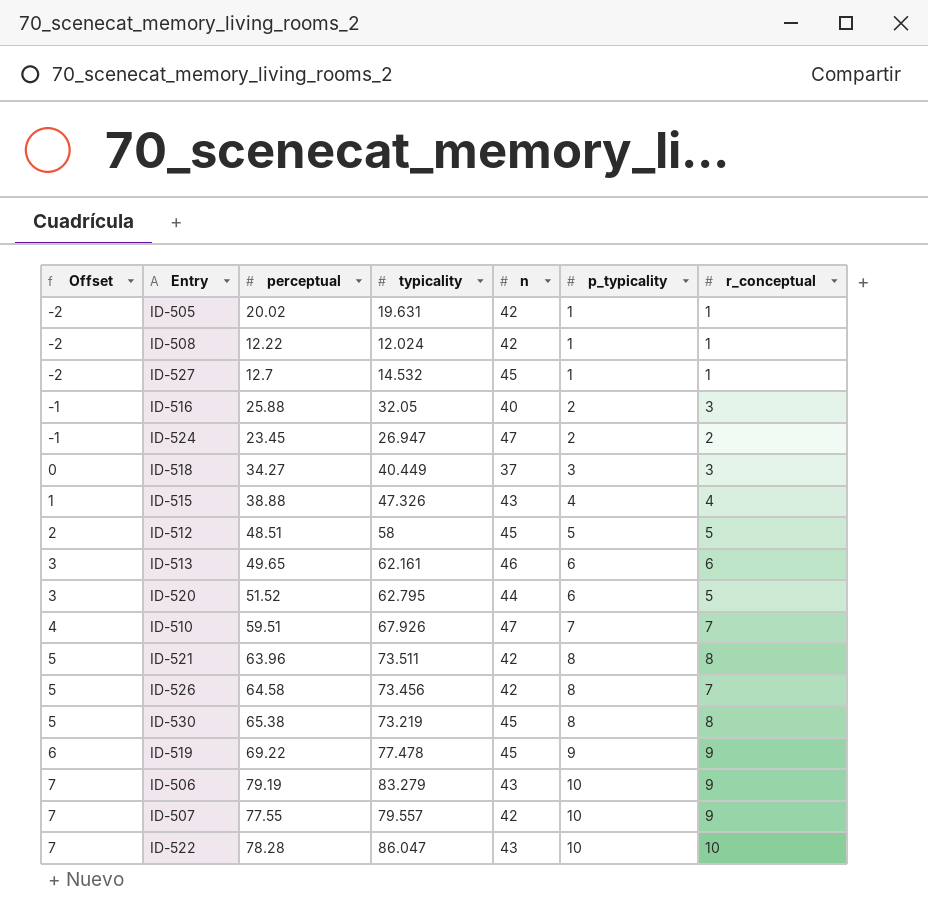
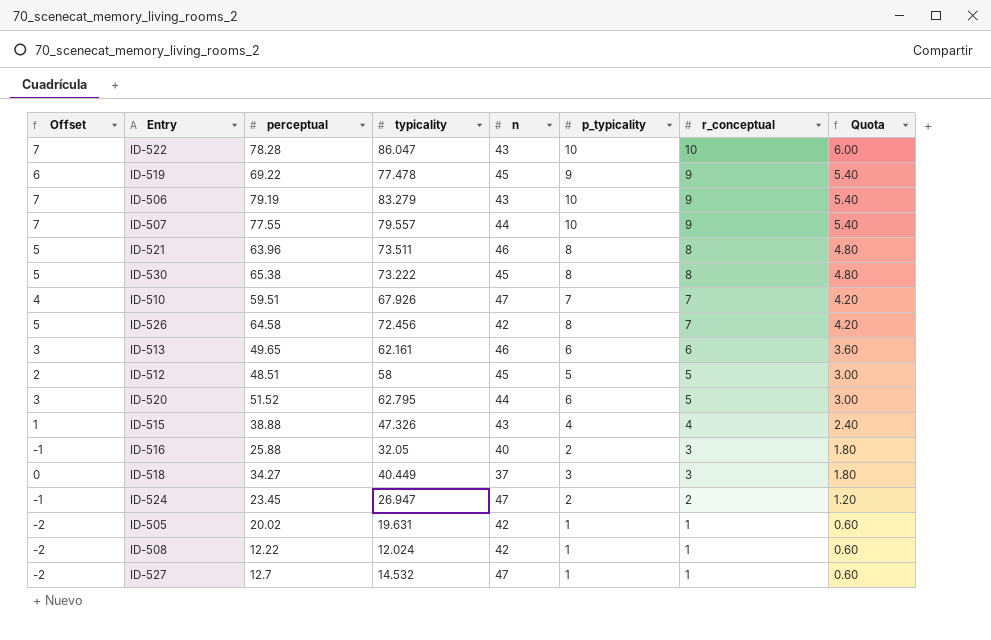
row order: Offset ascending -> r_conceptual descending
column Quota | formula: none -> [r_conceptual] * 0.6
ID-507 | n: 42 -> 44
ID-521 | n: 42 -> 46
ID-530 | typicality: 73.219 -> 73.222
ID-526 | typicality: 73.456 -> 72.456
ID-527 | n: 45 -> 47

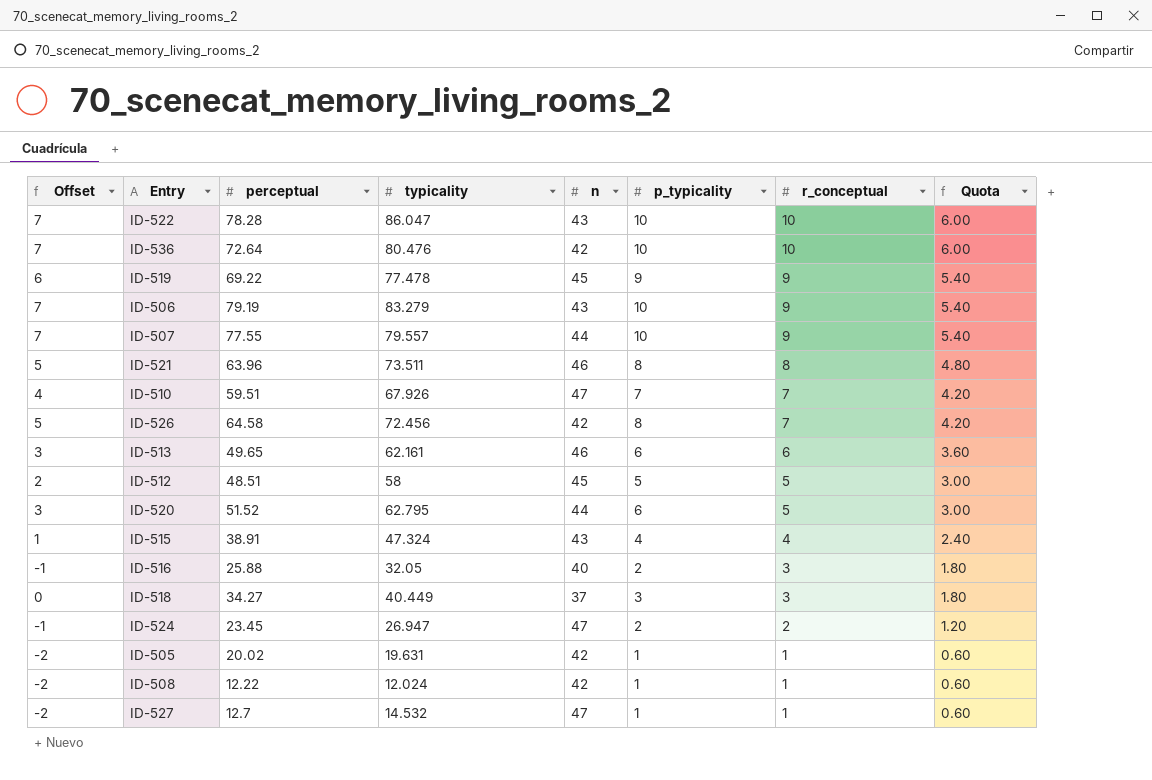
row ID-530: 5 | 65.38 | 73.222 | 45 | 8 | 8 | 4.80 -> none
row ID-536: none -> 7 | 72.64 | 80.476 | 42 | 10 | 10 | 6.00
ID-515 | perceptual: 38.88 -> 38.91
ID-515 | typicality: 47.326 -> 47.324

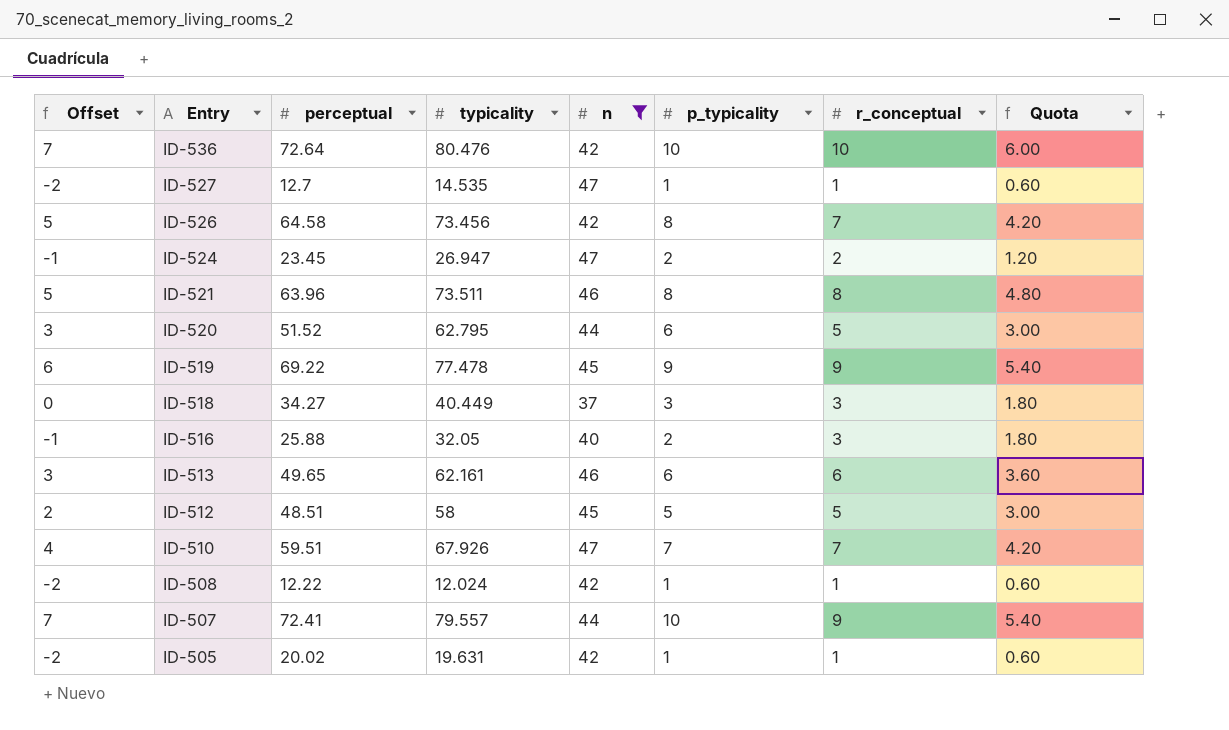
filter: none -> n != 43
row order: r_conceptual descending -> Entry descending
ID-527 | typicality: 14.532 -> 14.535
ID-526 | typicality: 72.456 -> 73.456
ID-507 | perceptual: 77.55 -> 72.41

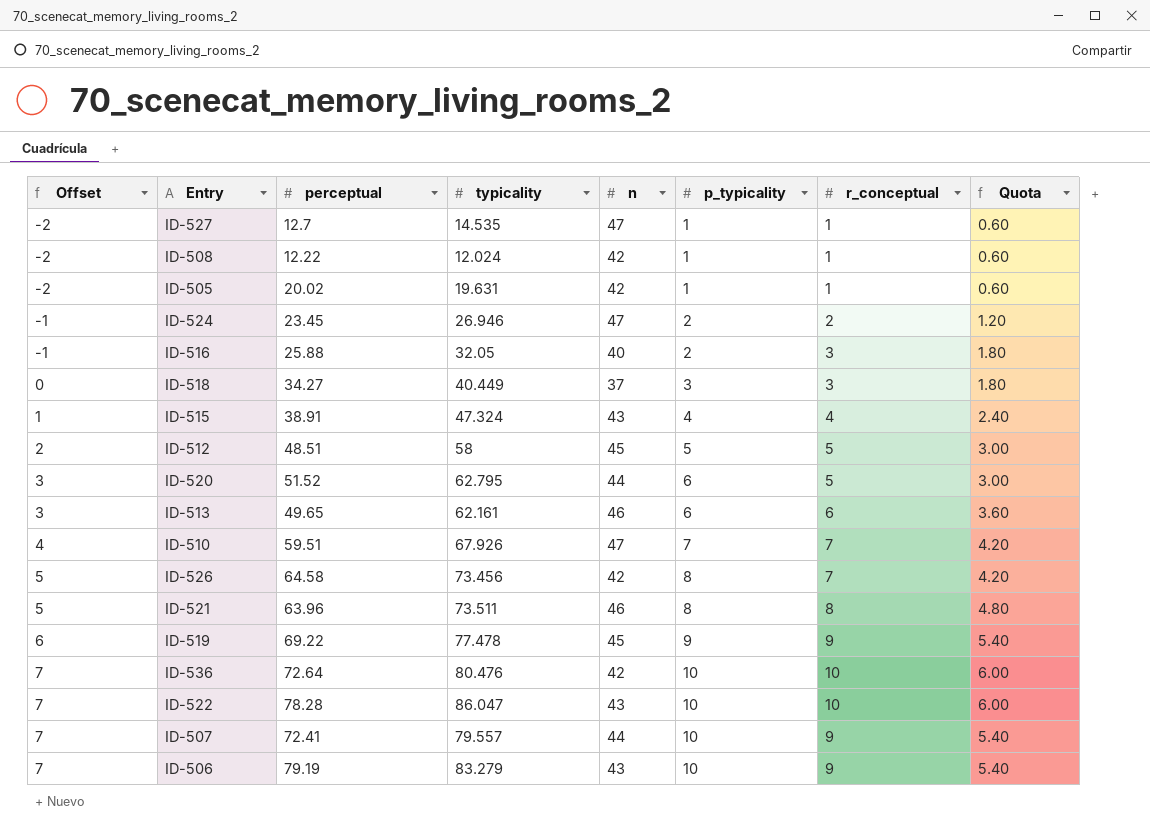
filter: n != 43 -> none
row order: Entry descending -> Offset ascending
ID-524 | typicality: 26.947 -> 26.946

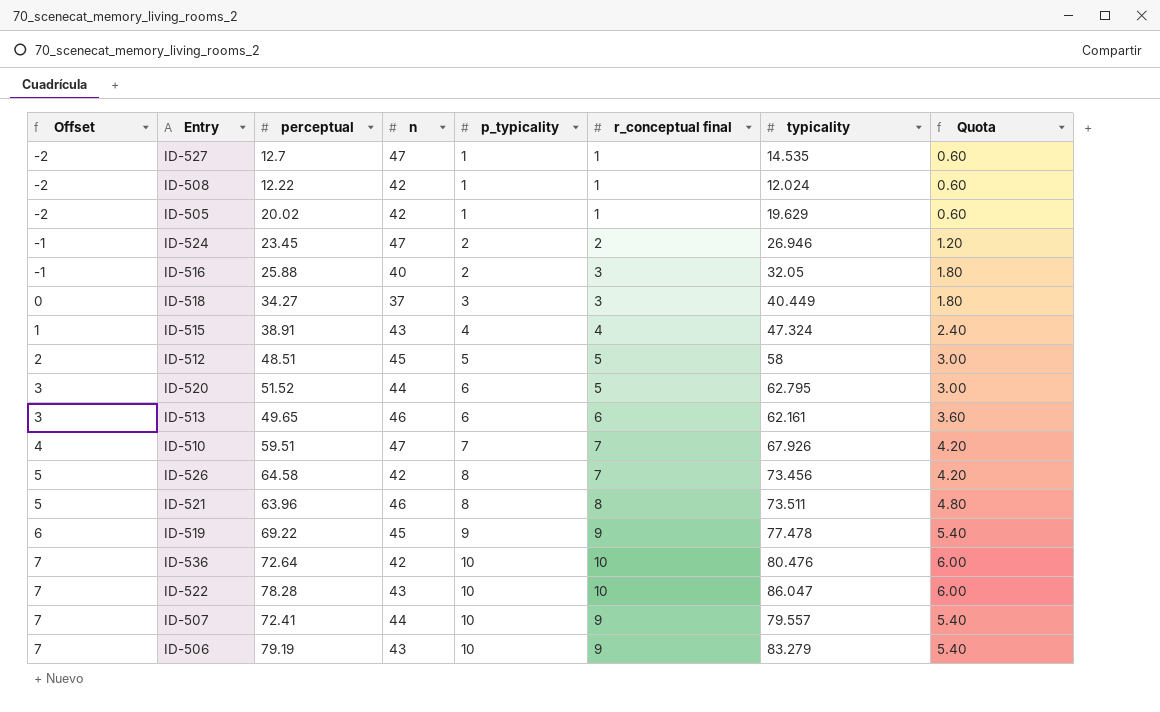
column name: r_conceptual -> r_conceptual final
column typicality | position: 4 -> 7
ID-505 | typicality: 19.631 -> 19.629

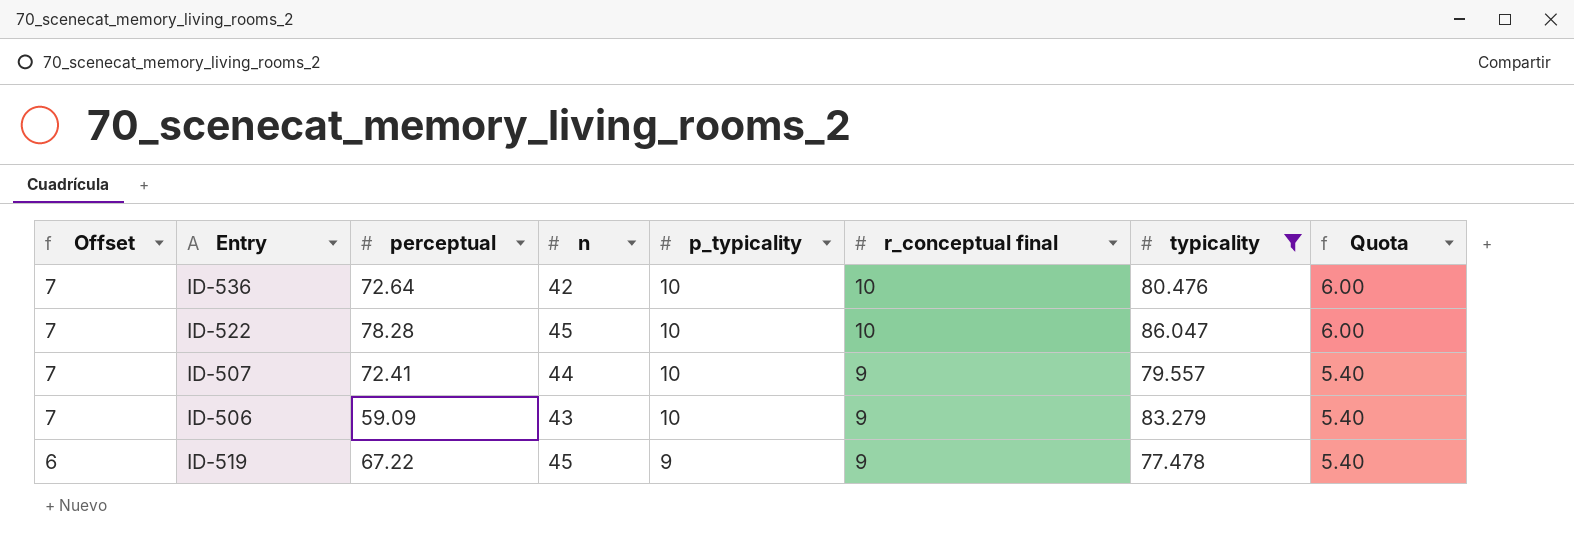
filter: none -> typicality >= 77.478
row order: Offset ascending -> Offset descending
ID-522 | n: 43 -> 45
ID-506 | perceptual: 79.19 -> 59.09
ID-519 | perceptual: 69.22 -> 67.22

